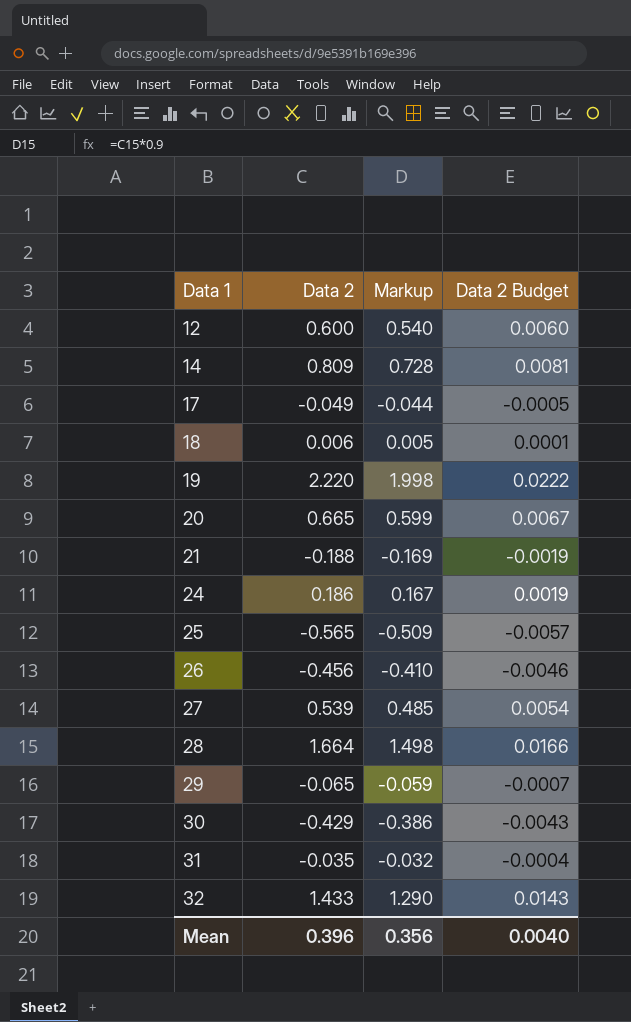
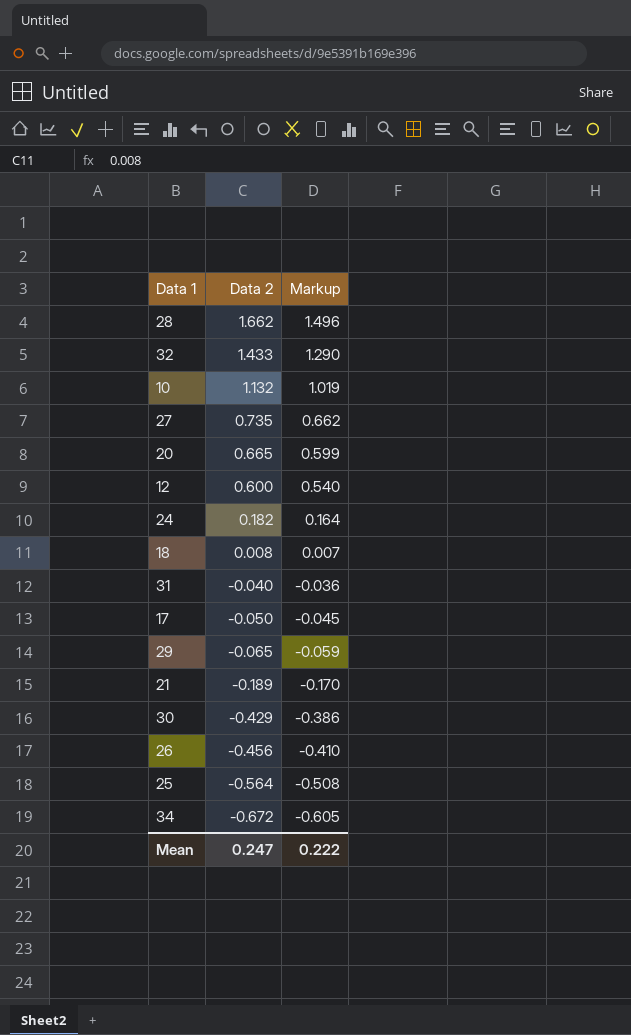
row order: Data 1 ascending -> Data 2 descending
column Data 2 Budget | formula: [Data 2] * 0.01 -> none
row 14: 0.809 | 0.728 | 0.0081 -> none
row 19: 2.220 | 1.998 | 0.0222 -> none
28 | Data 2: 1.664 -> 1.662
28 | Markup: 1.498 -> 1.496
row 10: none -> 1.132 | 1.019
27 | Data 2: 0.539 -> 0.735
27 | Markup: 0.485 -> 0.662
24 | Data 2: 0.186 -> 0.182
24 | Markup: 0.167 -> 0.164
18 | Data 2: 0.006 -> 0.008
18 | Markup: 0.005 -> 0.007
31 | Data 2: -0.035 -> -0.040
31 | Markup: -0.032 -> -0.036
17 | Data 2: -0.049 -> -0.050
17 | Markup: -0.044 -> -0.045
21 | Data 2: -0.188 -> -0.189
21 | Markup: -0.169 -> -0.170
25 | Data 2: -0.565 -> -0.564
25 | Markup: -0.509 -> -0.508
row 34: none -> -0.672 | -0.605
Mean | Data 2: 0.396 -> 0.247
Mean | Markup: 0.356 -> 0.222

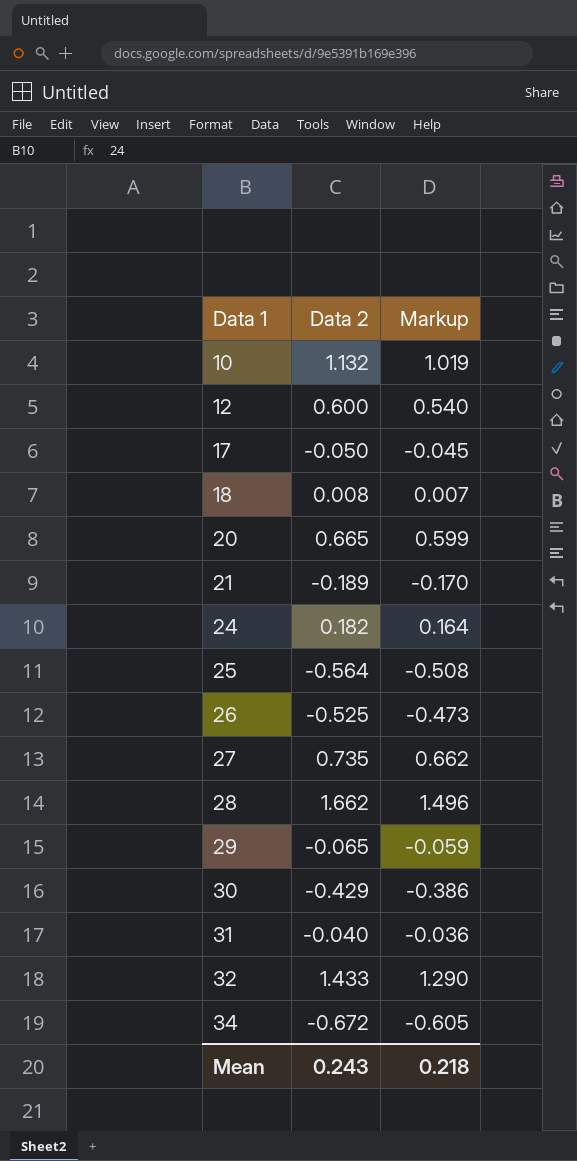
row order: Data 2 descending -> Data 1 ascending
26 | Data 2: -0.456 -> -0.525
26 | Markup: -0.410 -> -0.473
Mean | Data 2: 0.247 -> 0.243
Mean | Markup: 0.222 -> 0.218

